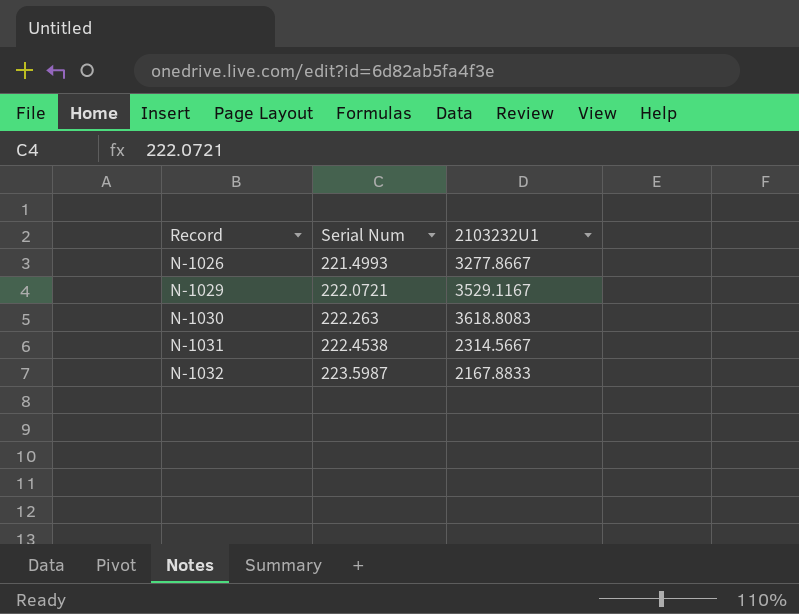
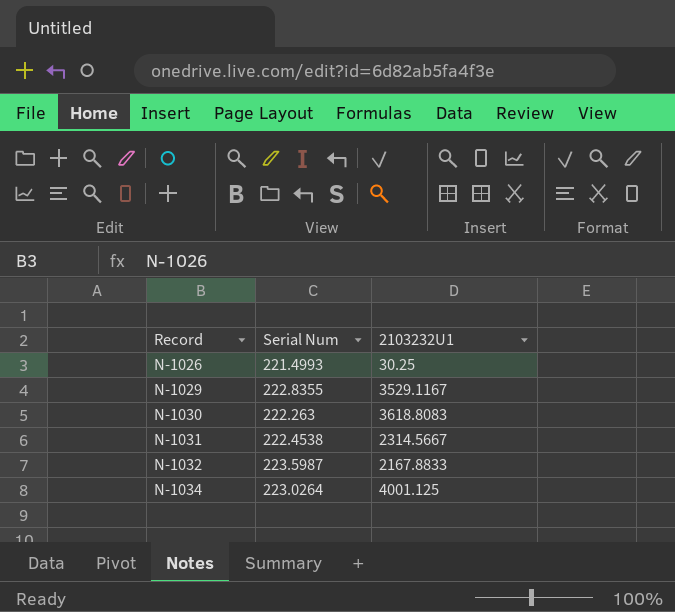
N-1026 | 2103232U1: 3277.8667 -> 30.25
N-1029 | Serial Num: 222.0721 -> 222.8355
row N-1034: none -> 223.0264 | 4001.125

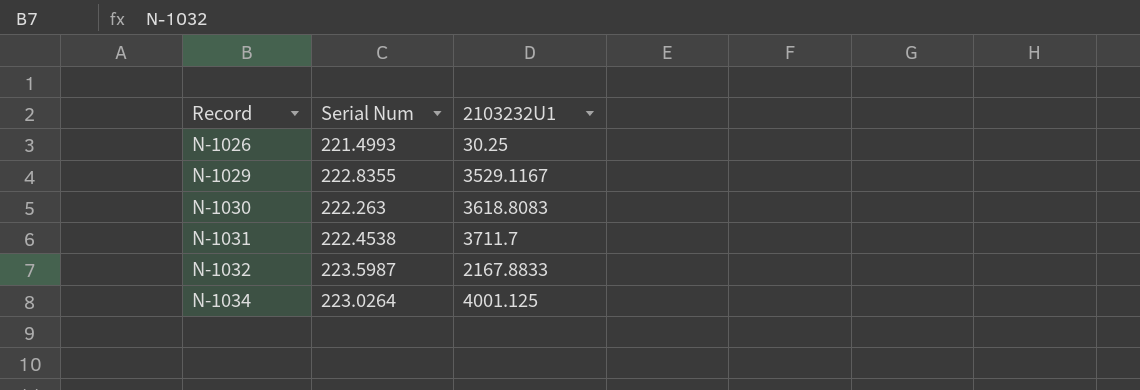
N-1031 | 2103232U1: 2314.5667 -> 3711.7

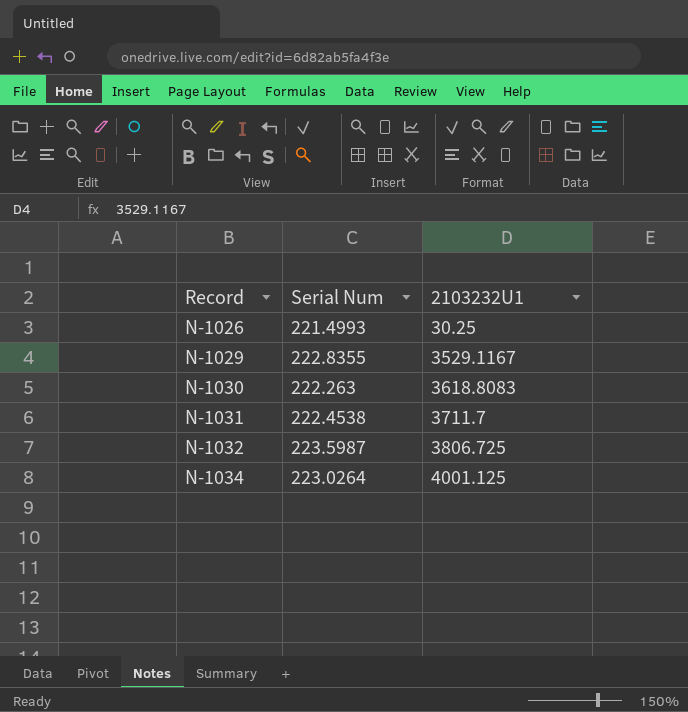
N-1032 | 2103232U1: 2167.8833 -> 3806.725

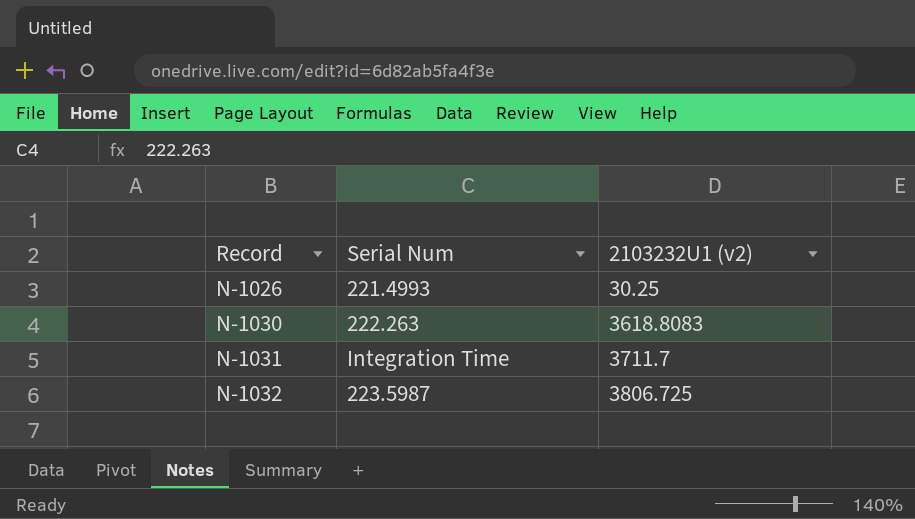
column name: 2103232U1 -> 2103232U1 (v2)
row N-1029: 222.8355 | 3529.1167 -> none
row N-1034: 223.0264 | 4001.125 -> none
N-1031 | Serial Num: 222.4538 -> Integration Time

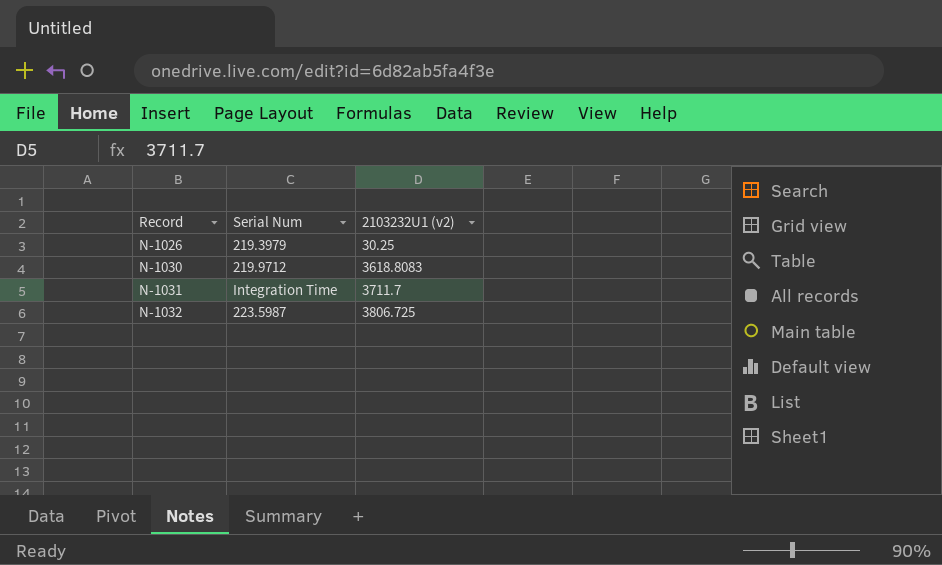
N-1026 | Serial Num: 221.4993 -> 219.3979
N-1030 | Serial Num: 222.263 -> 219.9712

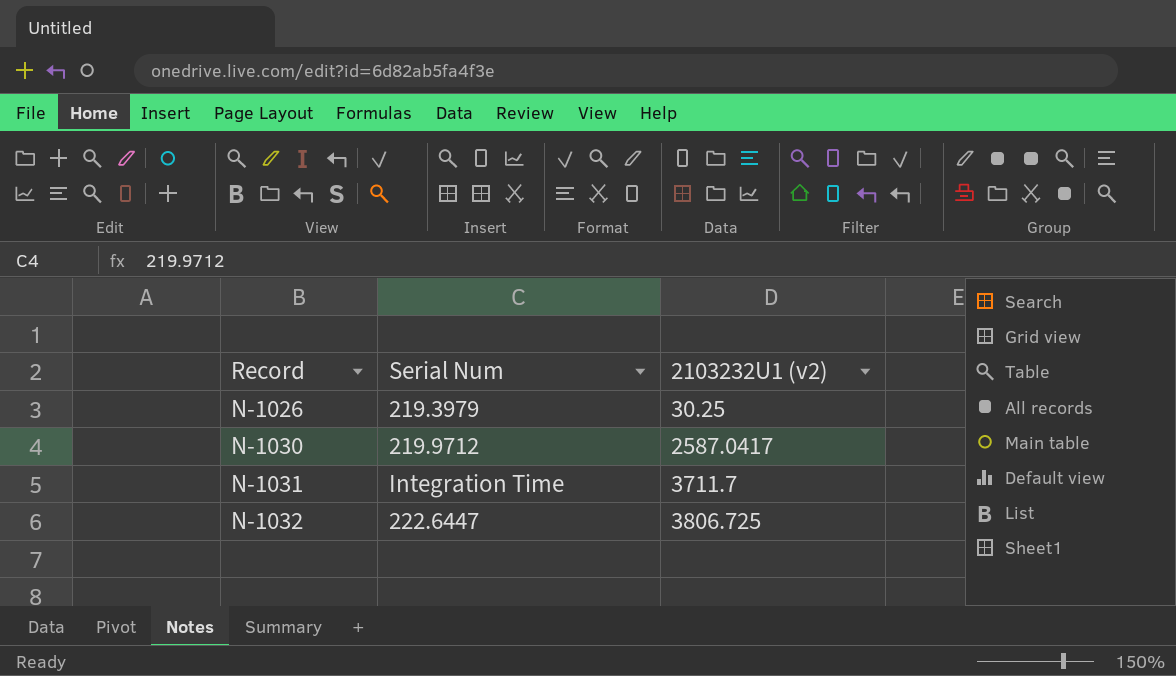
N-1030 | 2103232U1 (v2): 3618.8083 -> 2587.0417
N-1032 | Serial Num: 223.5987 -> 222.6447

